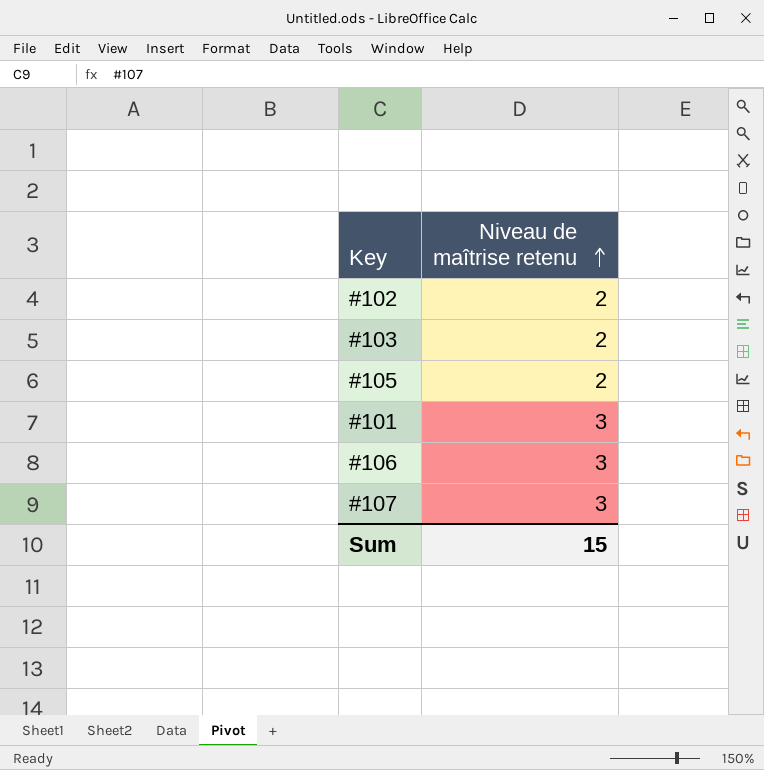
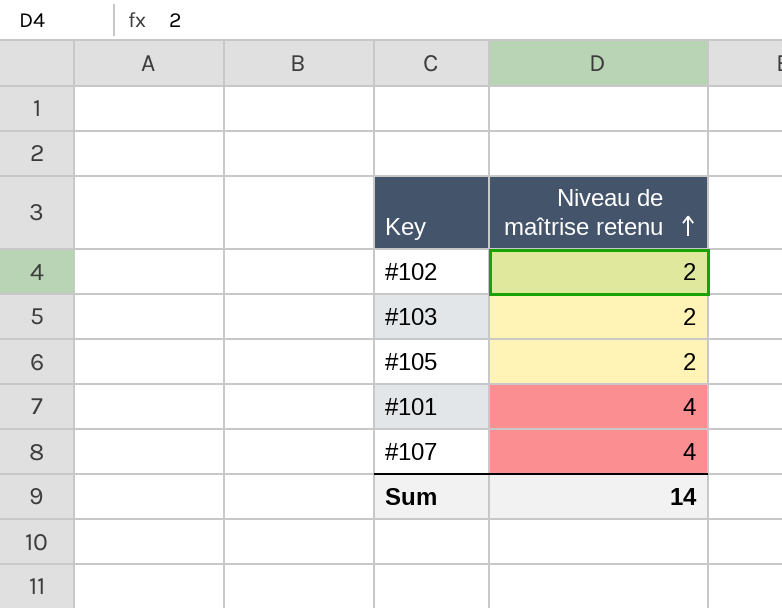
row #106: 3 -> none
#101 | Niveau de maîtrise retenu: 3 -> 4
#107 | Niveau de maîtrise retenu: 3 -> 4
Sum | Niveau de maîtrise retenu: 15 -> 14

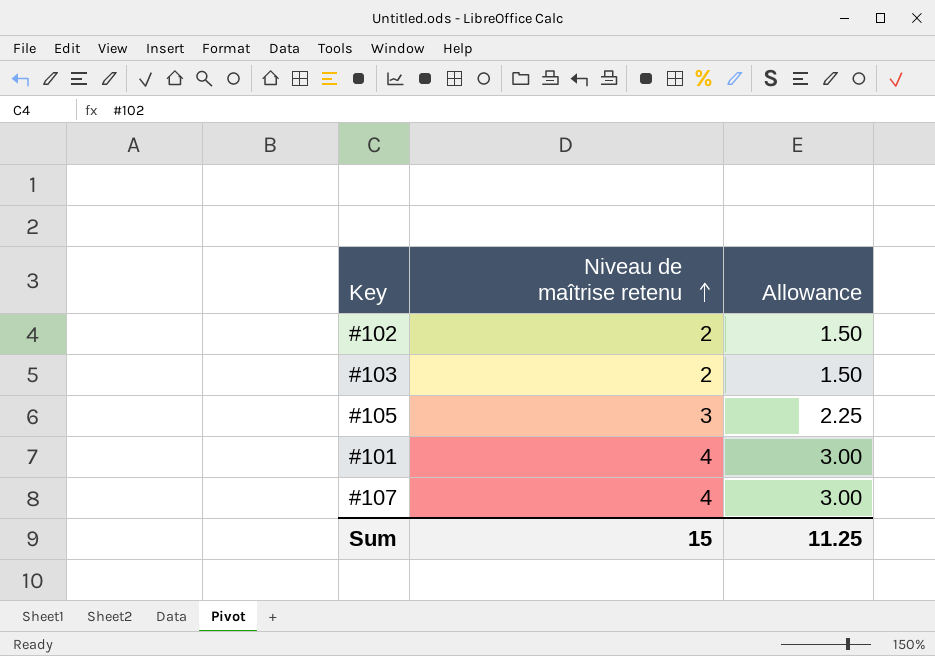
column Allowance | formula: none -> [Niveau de maîtrise retenu] * 0.75
#105 | Niveau de maîtrise retenu: 2 -> 3
Sum | Niveau de maîtrise retenu: 14 -> 15

